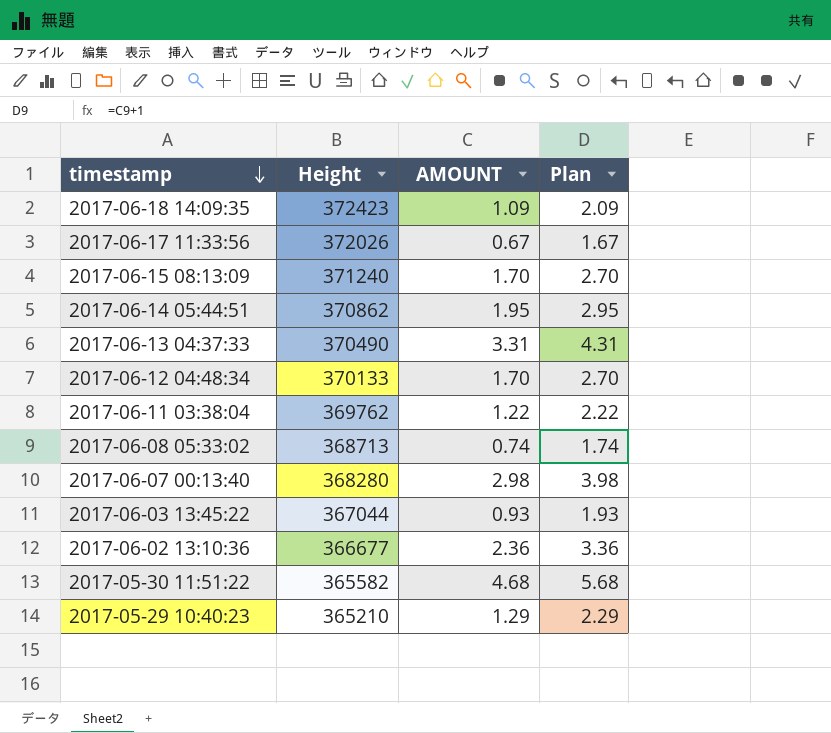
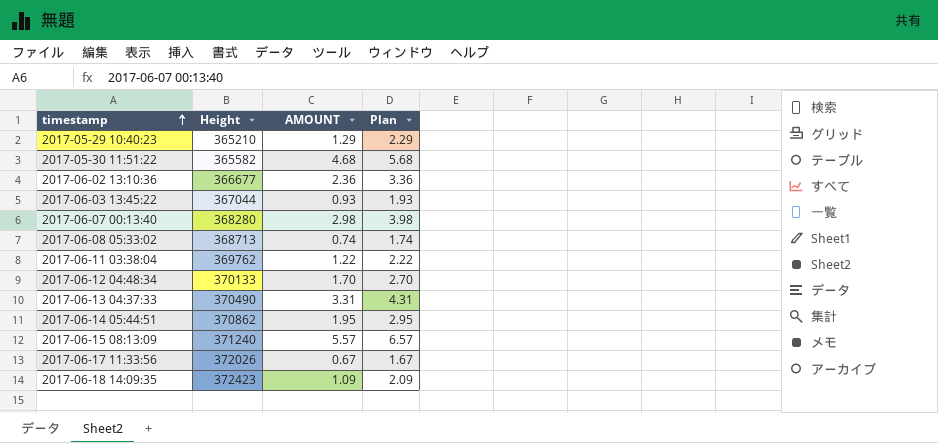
row order: timestamp descending -> timestamp ascending
2017-06-15 08:13:09 | AMOUNT: 1.70 -> 5.57
2017-06-15 08:13:09 | Plan: 2.70 -> 6.57

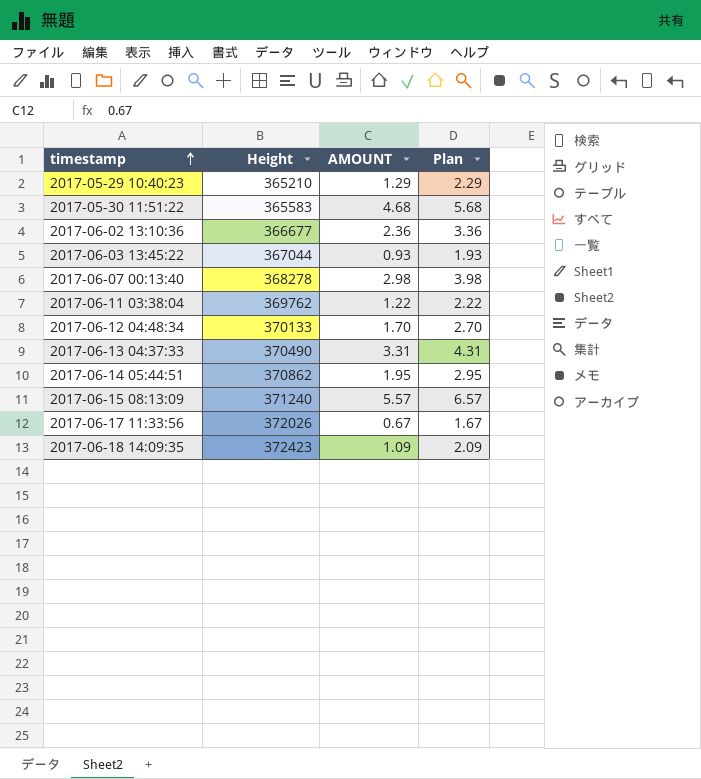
row 2017-06-08 05:33:02: 368713 | 0.74 | 1.74 -> none
2017-05-30 11:51:22 | Height: 365582 -> 365583
2017-06-07 00:13:40 | Height: 368280 -> 368278

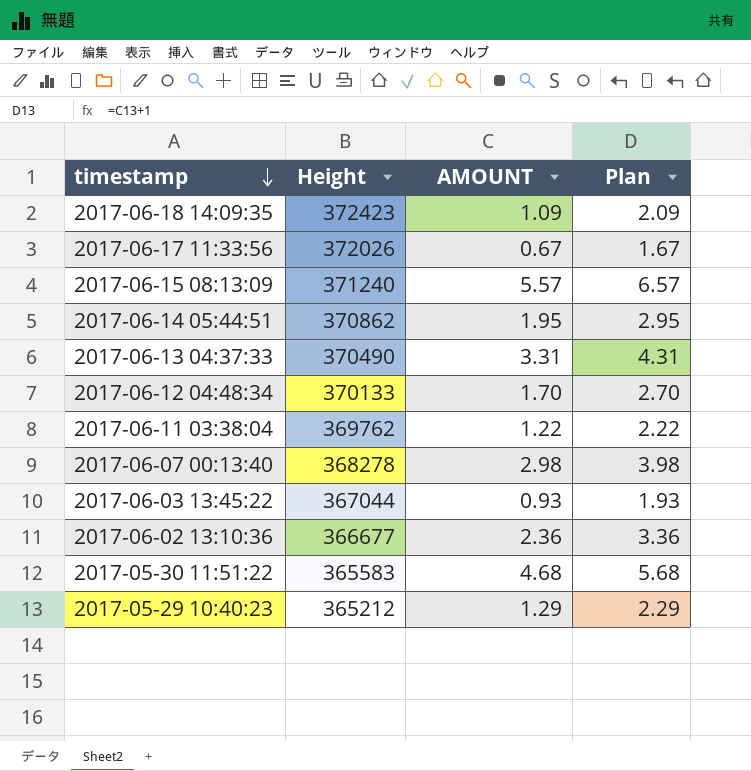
row order: timestamp ascending -> timestamp descending
2017-05-29 10:40:23 | Height: 365210 -> 365212

